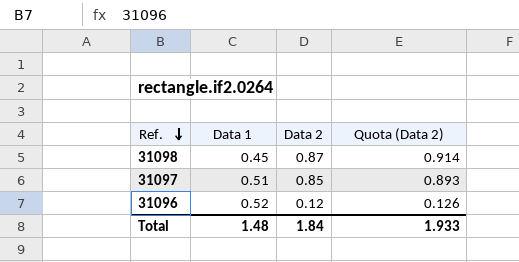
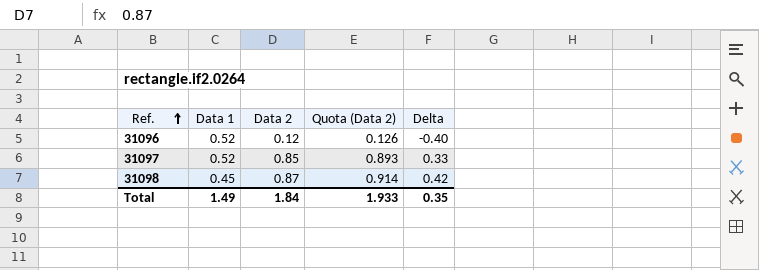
row order: Ref. descending -> Ref. ascending
column Delta | formula: none -> [Data 2] - [Data 1]
31097 | Data 1: 0.51 -> 0.52
Total | Data 1: 1.48 -> 1.49

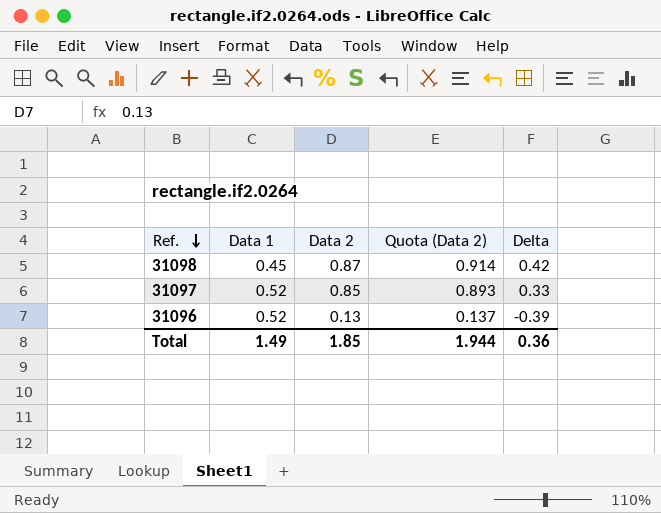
row order: Ref. ascending -> Ref. descending
31096 | Data 2: 0.12 -> 0.13
31096 | Quota (Data 2): 0.126 -> 0.137
31096 | Delta: -0.40 -> -0.39
Total | Data 2: 1.84 -> 1.85
Total | Quota (Data 2): 1.933 -> 1.944
Total | Delta: 0.35 -> 0.36

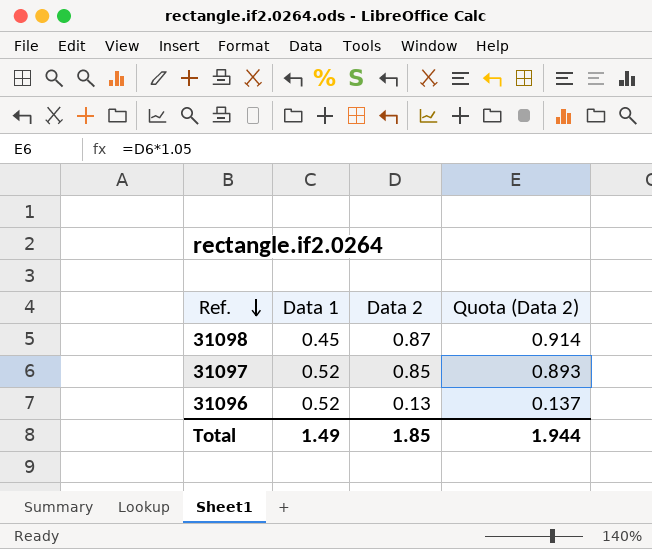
column Delta | formula: [Data 2] - [Data 1] -> none

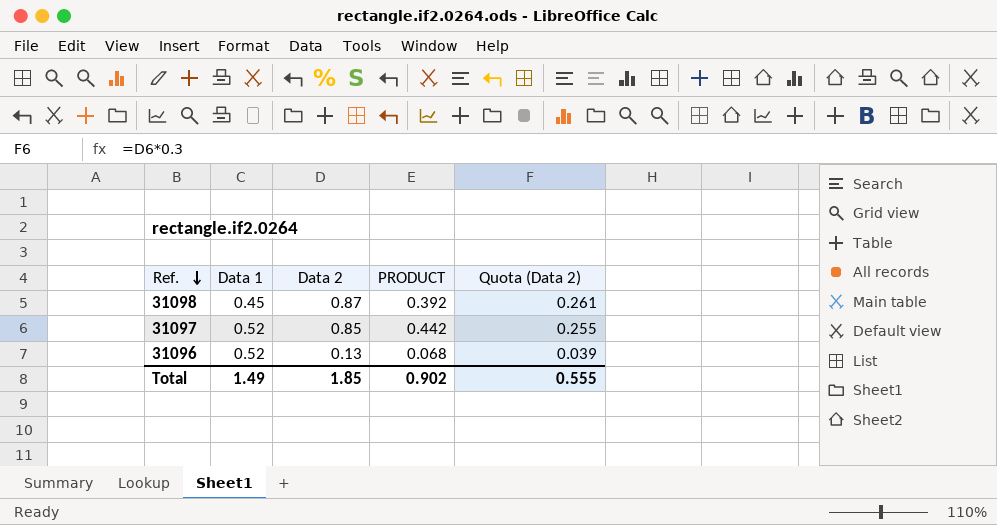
column PRODUCT | formula: none -> [Data 1] * [Data 2]
column Quota (Data 2) | formula: [Data 2] * 1.05 -> [Data 2] * 0.3
Total | Quota (Data 2): 1.944 -> 0.555

